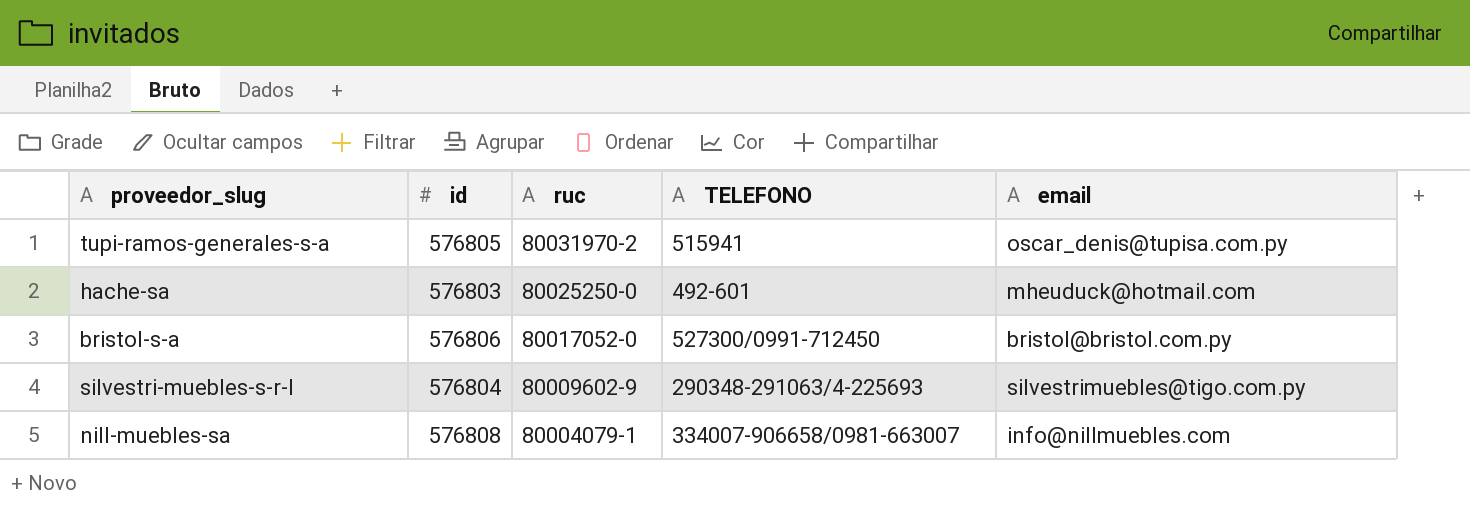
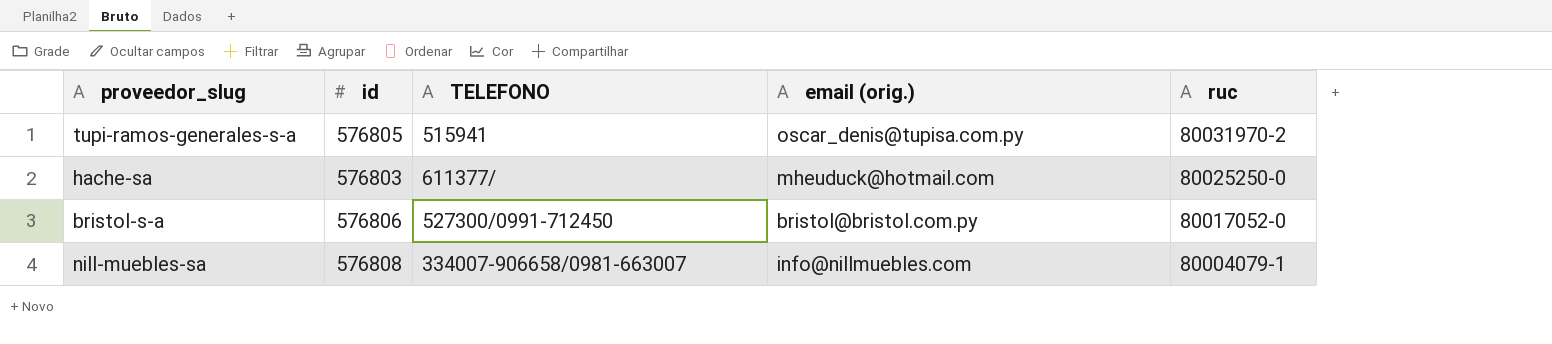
column name: email -> email (orig.)
column ruc | position: 3 -> 5
row silvestri-muebles-s-r-l: 576804 | 80009602-9 | 290348-291063/4-225693 | silvestrimuebles@tigo.com.py -> none
hache-sa | TELEFONO: 492-601 -> 611377/

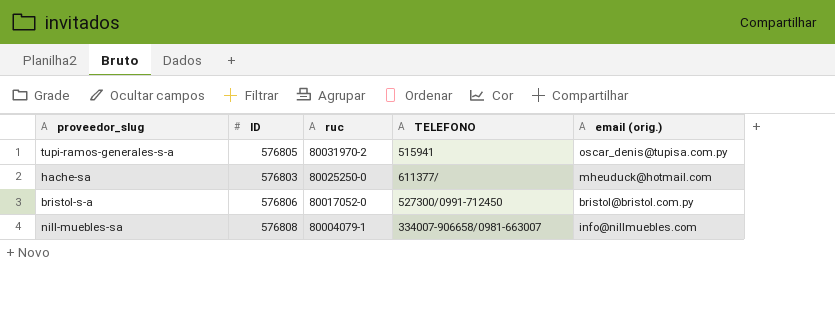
column name: id -> ID
column ruc | position: 5 -> 3

